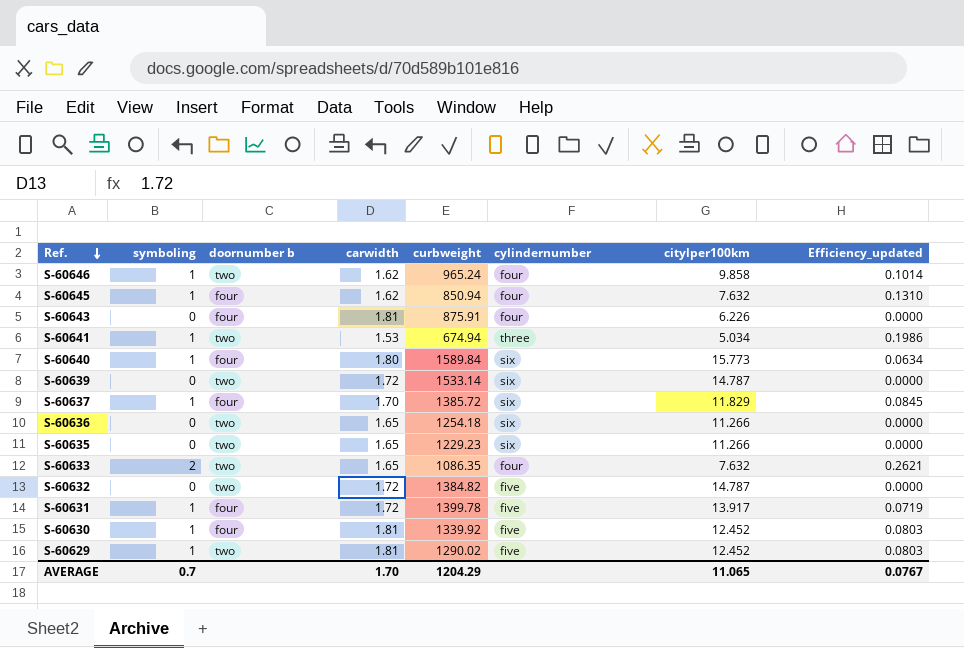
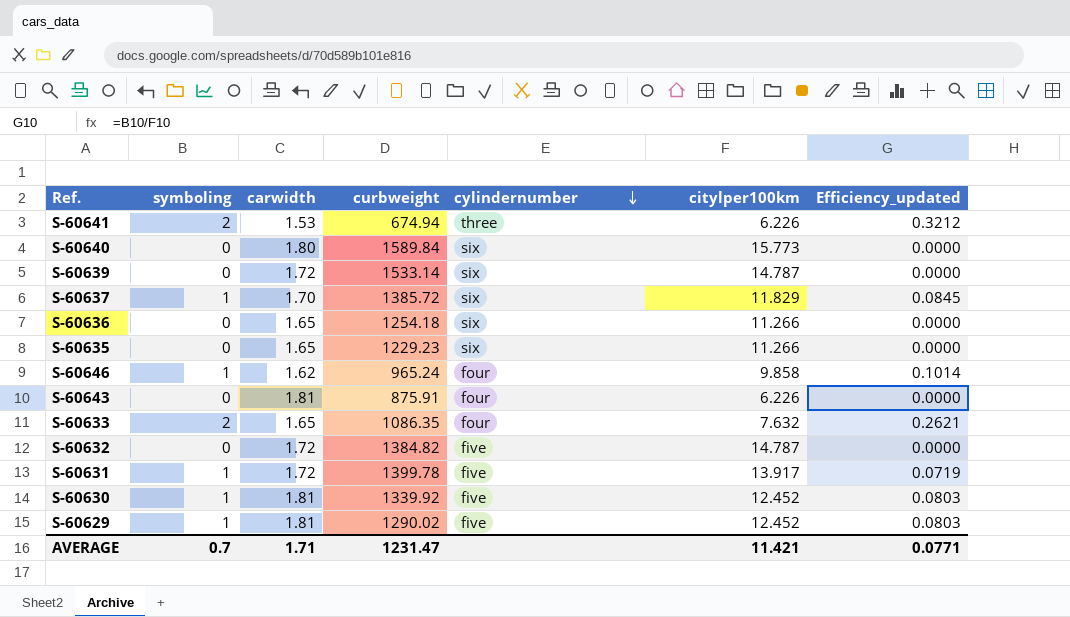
row order: Ref. descending -> cylindernumber descending
column doornumber b | position: 3 -> none
row S-60645: 1 | four | 1.62 | 850.94 | four | 7.632 | 0.1310 -> none
S-60641 | symboling: 1 -> 2
S-60641 | citylper100km: 5.034 -> 6.226
S-60641 | Efficiency_updated: 0.1986 -> 0.3212
S-60640 | symboling: 1 -> 0
S-60640 | Efficiency_updated: 0.0634 -> 0.0000
AVERAGE | carwidth: 1.70 -> 1.71
AVERAGE | curbweight: 1204.29 -> 1231.47
AVERAGE | citylper100km: 11.065 -> 11.421
AVERAGE | Efficiency_updated: 0.0767 -> 0.0771

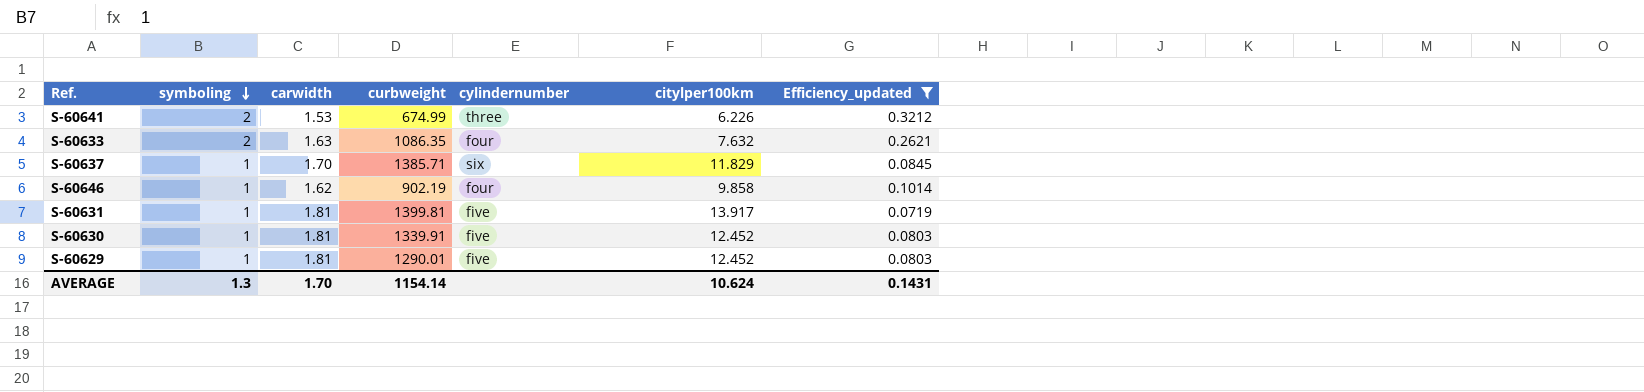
filter: none -> Efficiency_updated != 0.0000
row order: cylindernumber descending -> symboling descending
S-60641 | curbweight: 674.94 -> 674.99
S-60633 | carwidth: 1.65 -> 1.63
S-60637 | curbweight: 1385.72 -> 1385.71
S-60646 | curbweight: 965.24 -> 902.19
S-60631 | carwidth: 1.72 -> 1.81
S-60631 | curbweight: 1399.78 -> 1399.81
S-60630 | curbweight: 1339.92 -> 1339.91
S-60629 | curbweight: 1290.02 -> 1290.01
AVERAGE | symboling: 0.7 -> 1.3
AVERAGE | carwidth: 1.71 -> 1.70
AVERAGE | curbweight: 1231.47 -> 1154.14
AVERAGE | citylper100km: 11.421 -> 10.624
AVERAGE | Efficiency_updated: 0.0771 -> 0.1431

